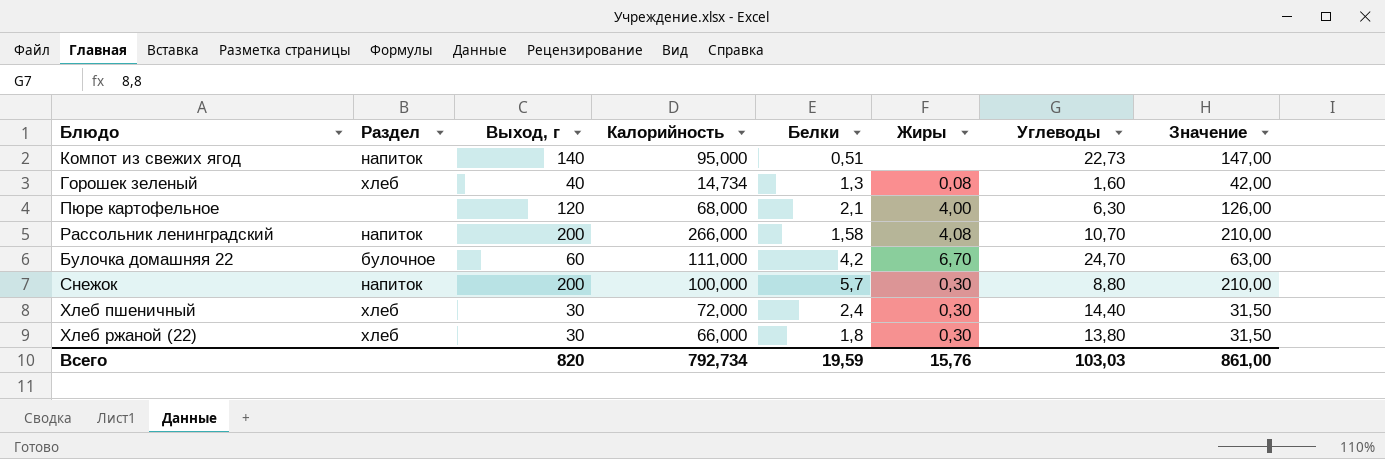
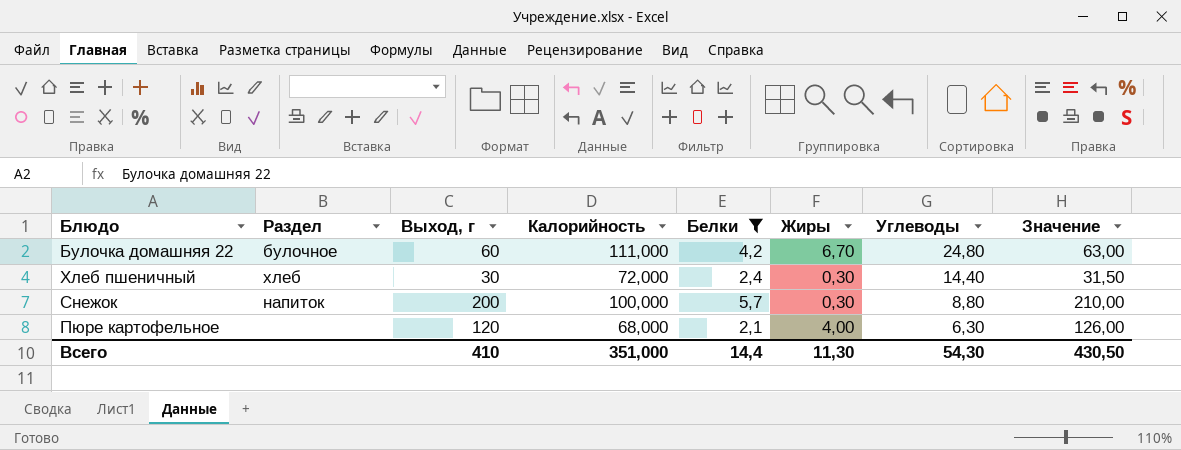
filter: none -> Белки >= 2,1
row order: none -> Углеводы descending
Булочка домашняя 22 | Углеводы: 24,70 -> 24,80
Всего | Выход, г: 820 -> 410
Всего | Калорийность: 792,734 -> 351,000
Всего | Белки: 19,59 -> 14,4
Всего | Жиры: 15,76 -> 11,30
Всего | Углеводы: 103,03 -> 54,30
Всего | Значение: 861,00 -> 430,50

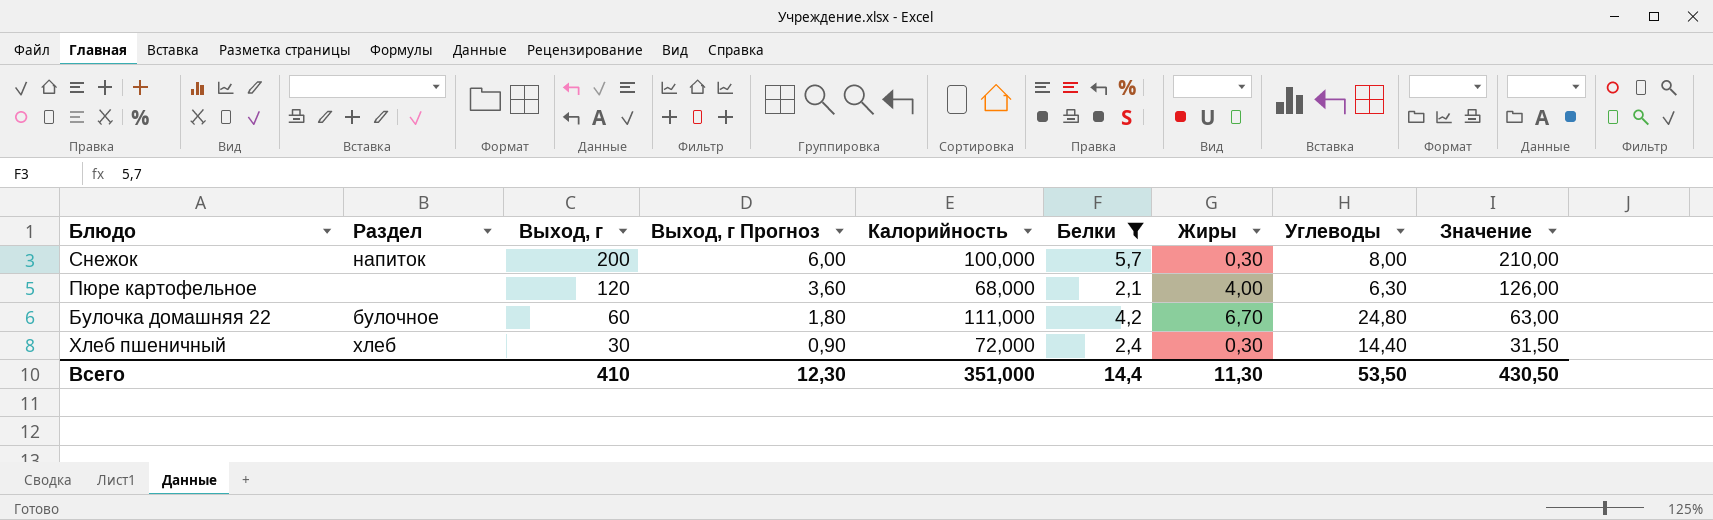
row order: Углеводы descending -> Выход, г descending
column Выход, г Прогноз | formula: none -> [Выход, г] * 0,03
Снежок | Углеводы: 8,80 -> 8,00
Всего | Углеводы: 54,30 -> 53,50

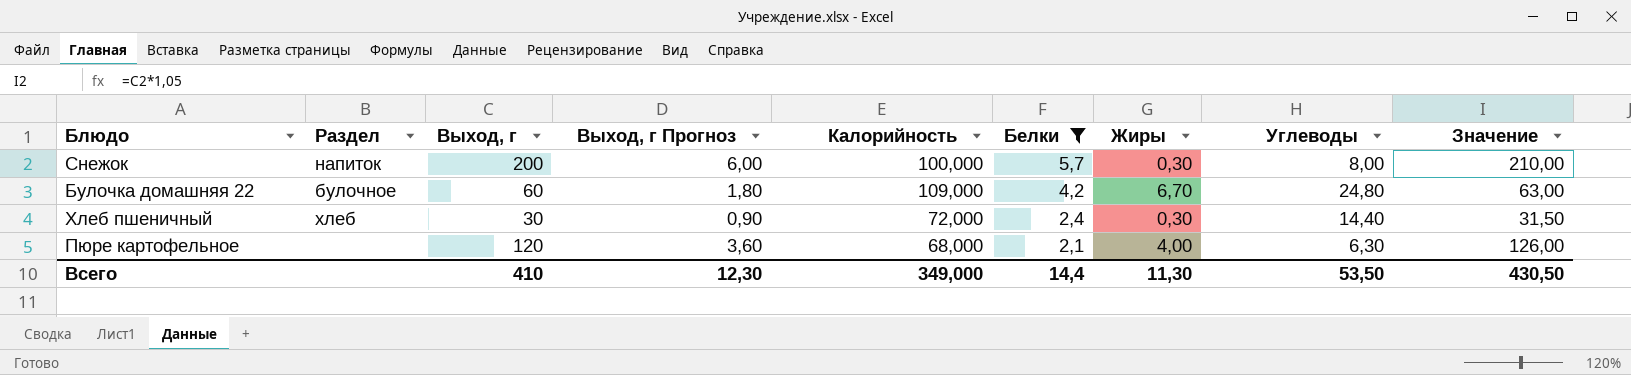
row order: Выход, г descending -> Белки descending
Булочка домашняя 22 | Калорийность: 111,000 -> 109,000
Всего | Калорийность: 351,000 -> 349,000

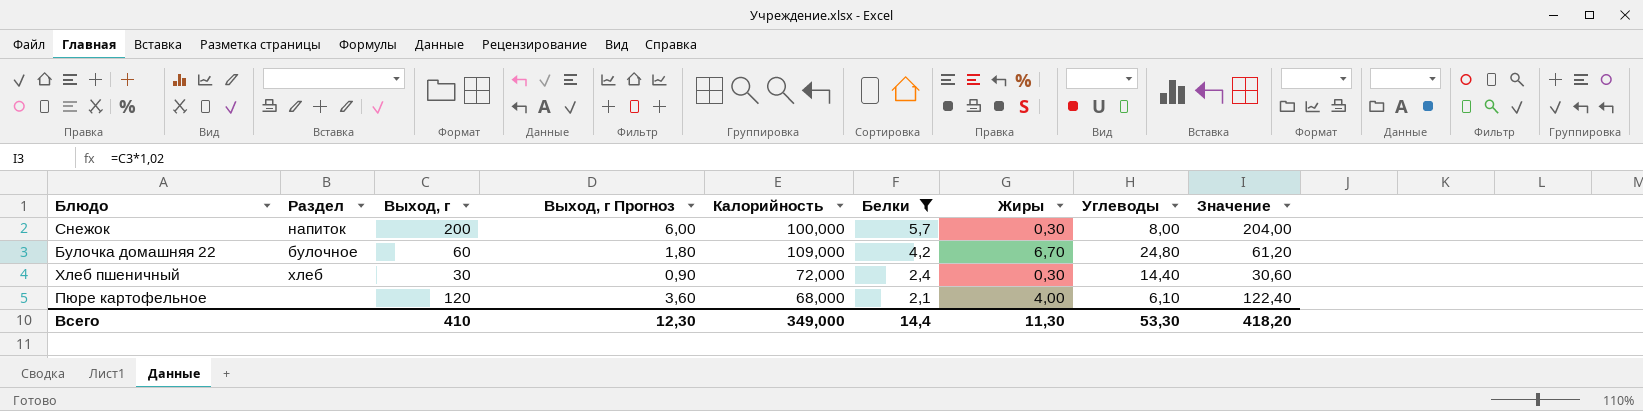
column Значение | formula: [Выход, г] * 1,05 -> [Выход, г] * 1,02
Пюре картофельное | Углеводы: 6,30 -> 6,10
Всего | Углеводы: 53,50 -> 53,30
Всего | Значение: 430,50 -> 418,20

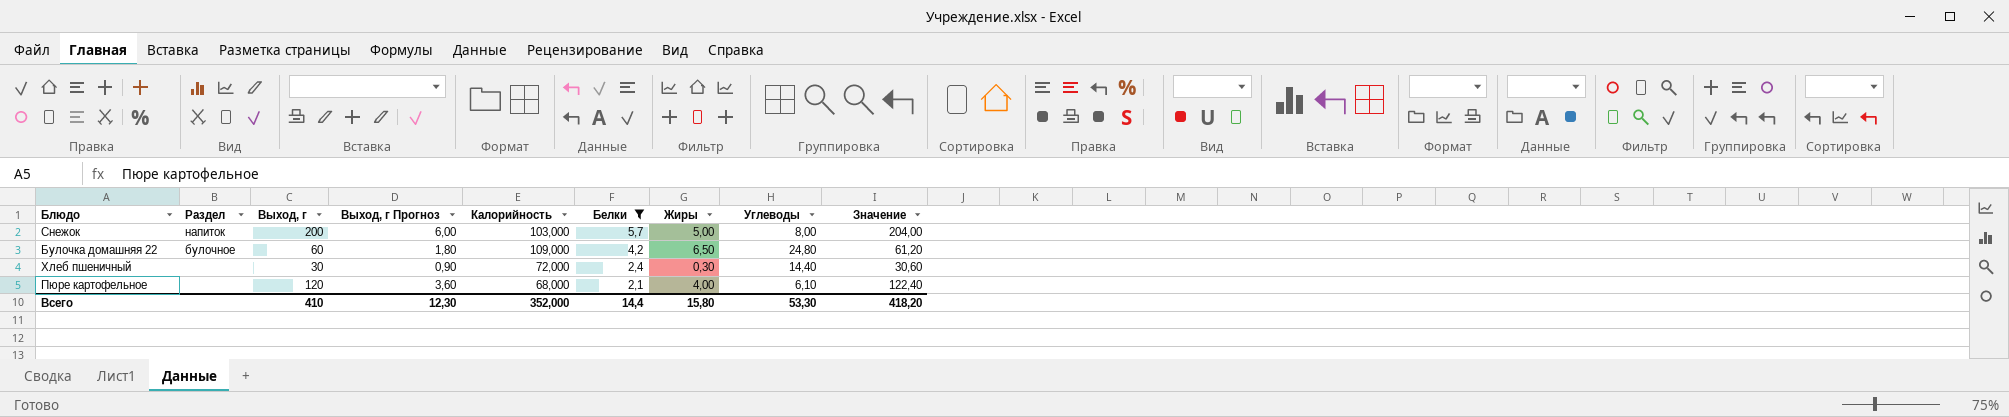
Снежок | Калорийность: 100,000 -> 103,000
Снежок | Жиры: 0,30 -> 5,00
Булочка домашняя 22 | Жиры: 6,70 -> 6,50
Хлеб пшеничный | Раздел: хлеб -> none
Всего | Калорийность: 349,000 -> 352,000
Всего | Жиры: 11,30 -> 15,80

